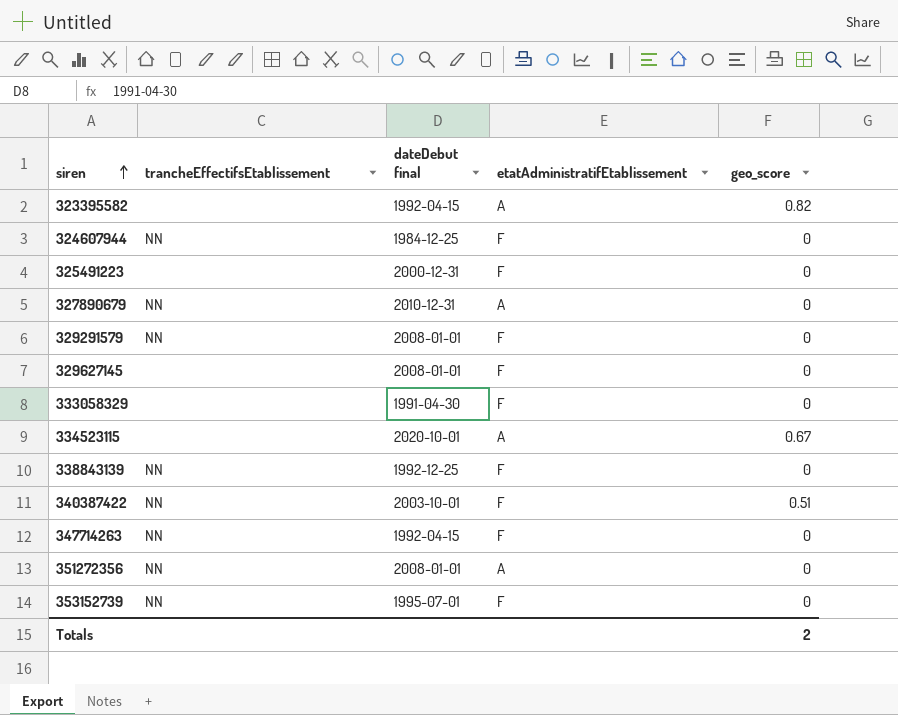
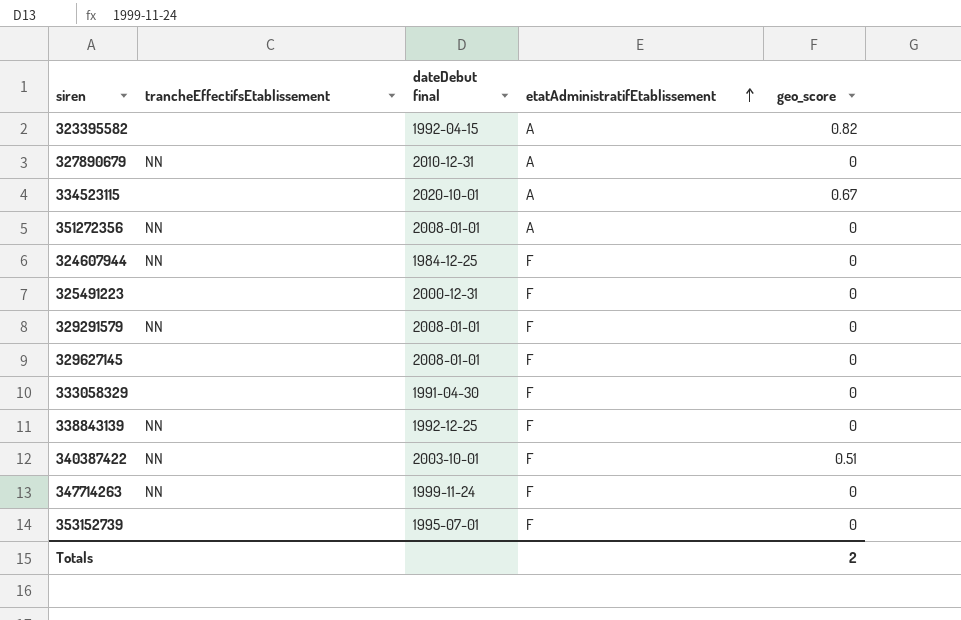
row order: siren ascending -> etatAdministratifEtablissement ascending
347714263 | dateDebut final: 1992-04-15 -> 1999-11-24
353152739 | trancheEffectifsEtablissement: NN -> none

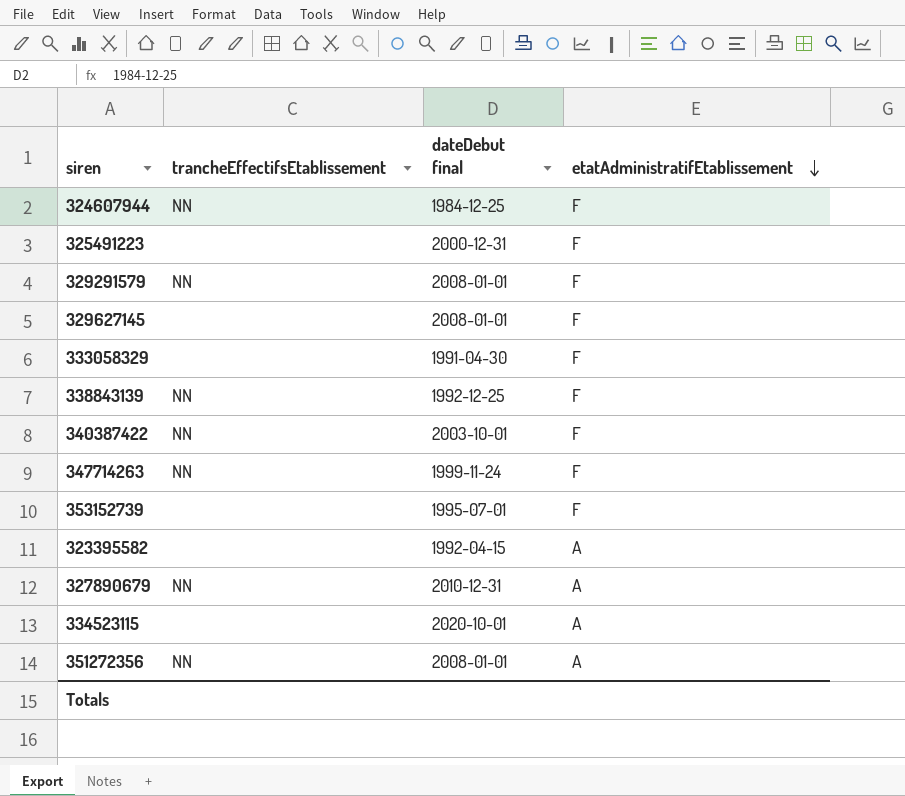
row order: etatAdministratifEtablissement ascending -> etatAdministratifEtablissement descending
column geo_score | position: 5 -> none

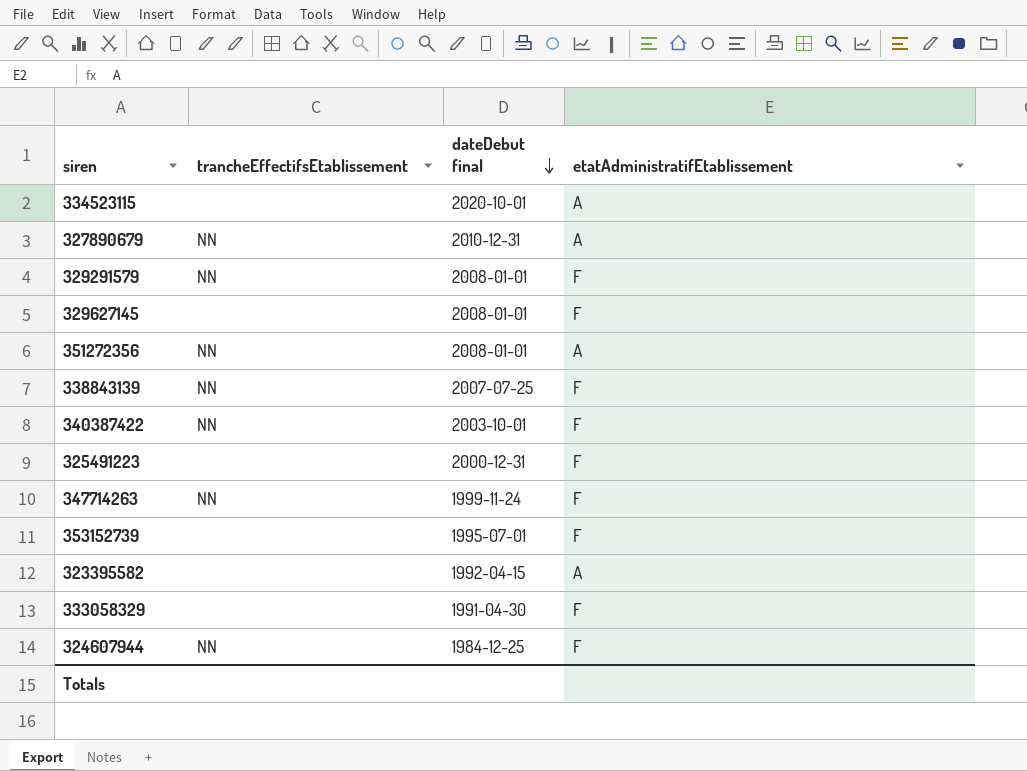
row order: etatAdministratifEtablissement descending -> dateDebut final descending
338843139 | dateDebut final: 1992-12-25 -> 2007-07-25

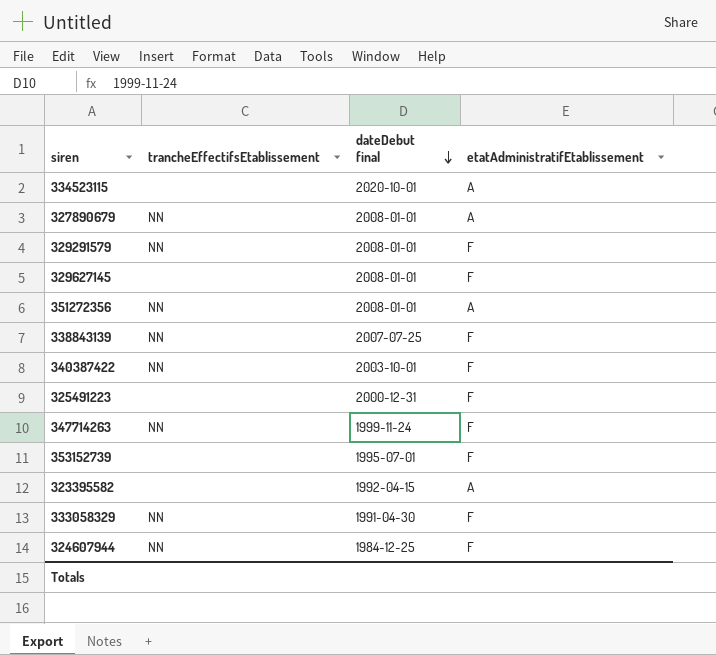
327890679 | dateDebut final: 2010-12-31 -> 2008-01-01
333058329 | trancheEffectifsEtablissement: none -> NN

